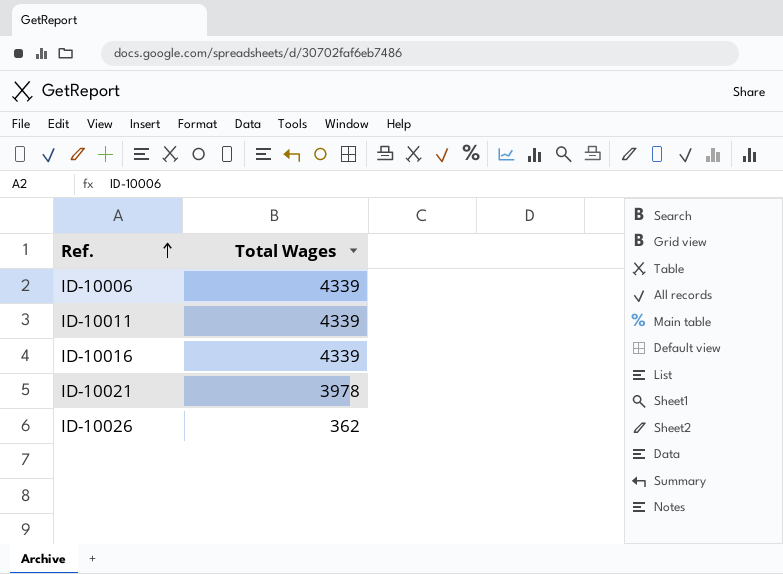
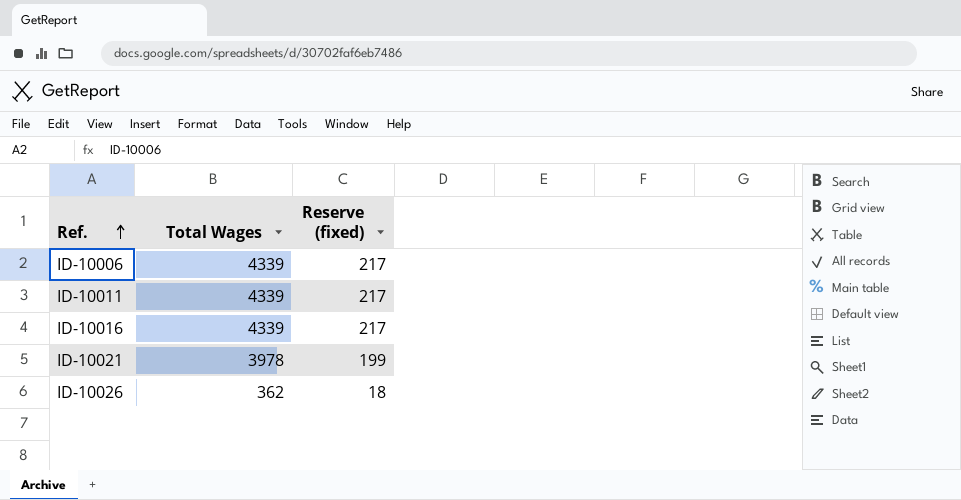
column Reserve (fixed) | formula: none -> [Total Wages] * 0.05

